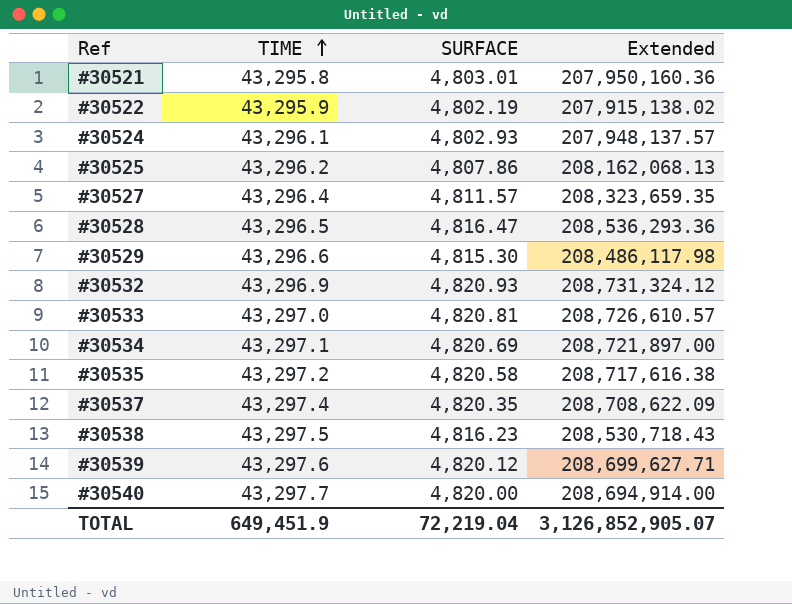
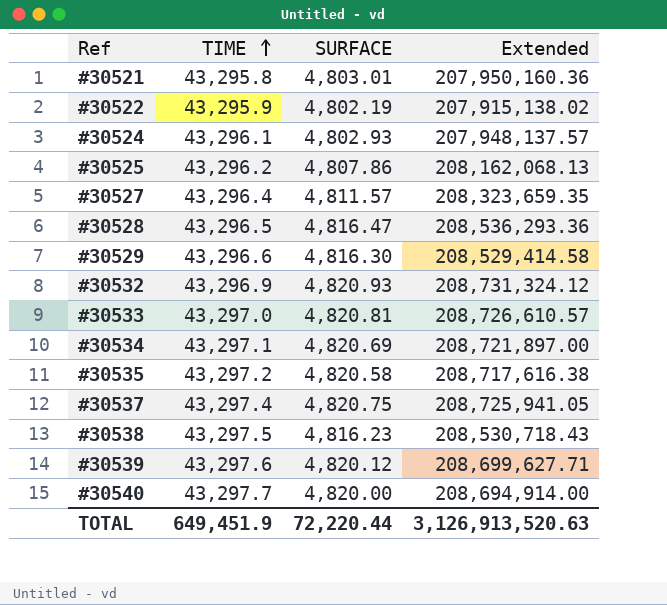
#30529 | SURFACE: 4,815.30 -> 4,816.30
#30529 | Extended: 208,486,117.98 -> 208,529,414.58
#30537 | SURFACE: 4,820.35 -> 4,820.75
#30537 | Extended: 208,708,622.09 -> 208,725,941.05
TOTAL | SURFACE: 72,219.04 -> 72,220.44
TOTAL | Extended: 3,126,852,905.07 -> 3,126,913,520.63

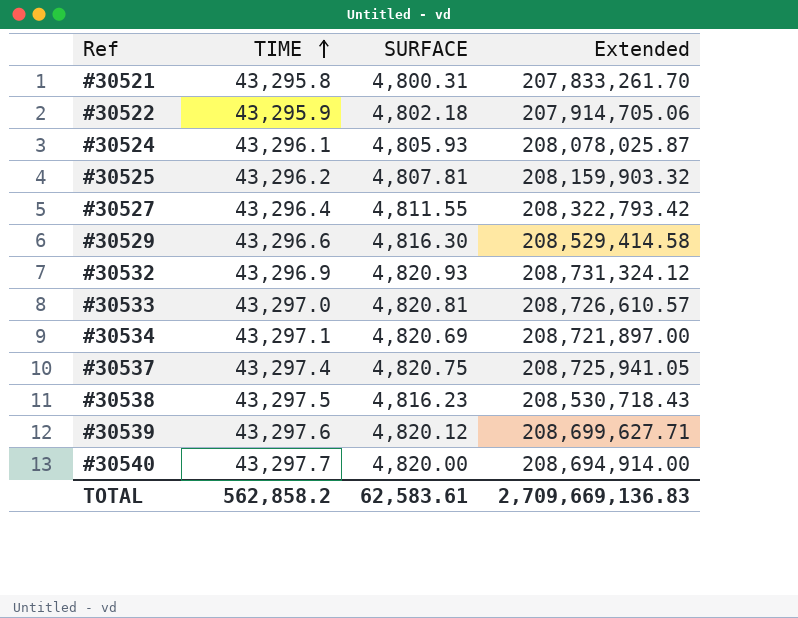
row #30528: 43,296.5 | 4,816.47 | 208,536,293.36 -> none
row #30535: 43,297.2 | 4,820.58 | 208,717,616.38 -> none
#30521 | SURFACE: 4,803.01 -> 4,800.31
#30521 | Extended: 207,950,160.36 -> 207,833,261.70
#30522 | SURFACE: 4,802.19 -> 4,802.18
#30522 | Extended: 207,915,138.02 -> 207,914,705.06
#30524 | SURFACE: 4,802.93 -> 4,805.93
#30524 | Extended: 207,948,137.57 -> 208,078,025.87
#30525 | SURFACE: 4,807.86 -> 4,807.81
#30525 | Extended: 208,162,068.13 -> 208,159,903.32
#30527 | SURFACE: 4,811.57 -> 4,811.55
#30527 | Extended: 208,323,659.35 -> 208,322,793.42
TOTAL | TIME: 649,451.9 -> 562,858.2
TOTAL | SURFACE: 72,220.44 -> 62,583.61
TOTAL | Extended: 3,126,913,520.63 -> 2,709,669,136.83

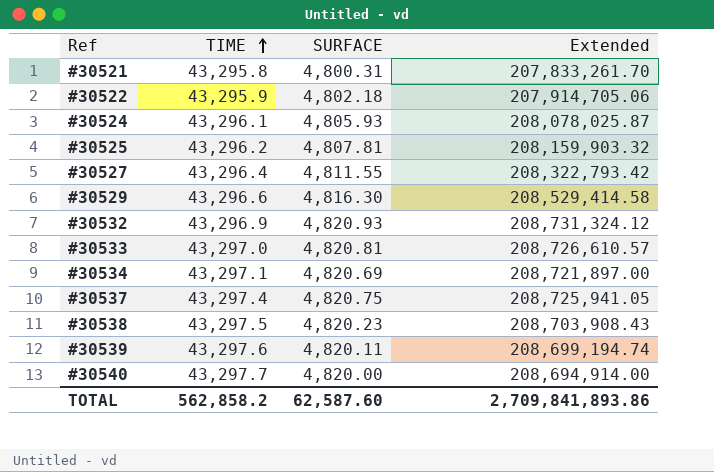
#30538 | SURFACE: 4,816.23 -> 4,820.23
#30538 | Extended: 208,530,718.43 -> 208,703,908.43
#30539 | SURFACE: 4,820.12 -> 4,820.11
#30539 | Extended: 208,699,627.71 -> 208,699,194.74
TOTAL | SURFACE: 62,583.61 -> 62,587.60
TOTAL | Extended: 2,709,669,136.83 -> 2,709,841,893.86

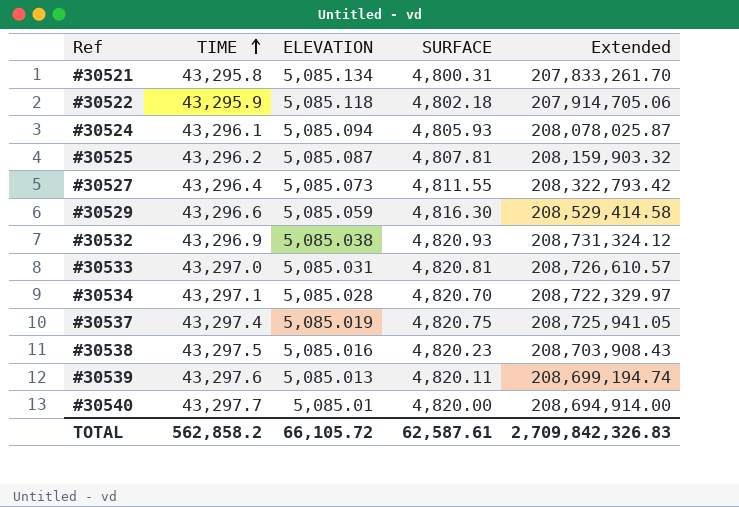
column ELEVATION | position: none -> 3
#30534 | SURFACE: 4,820.69 -> 4,820.70
#30534 | Extended: 208,721,897.00 -> 208,722,329.97
TOTAL | SURFACE: 62,587.60 -> 62,587.61
TOTAL | Extended: 2,709,841,893.86 -> 2,709,842,326.83

